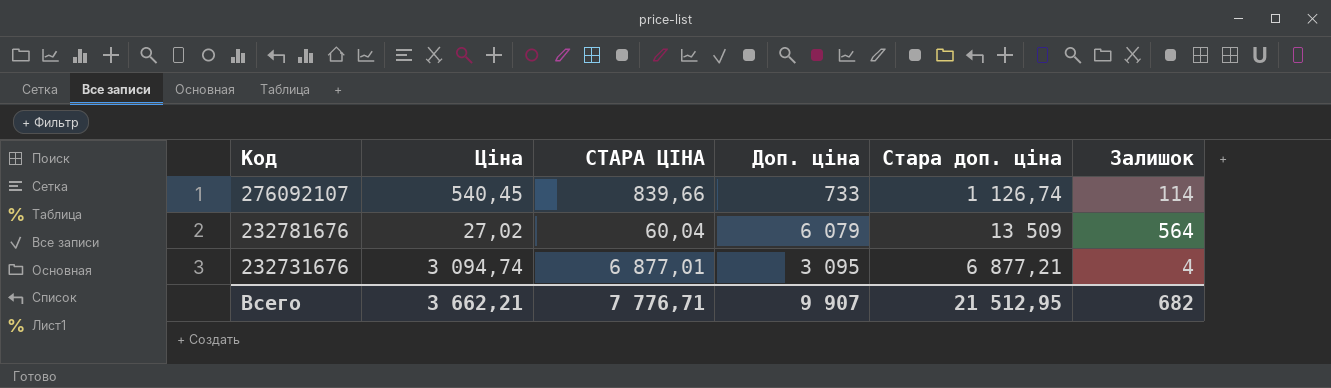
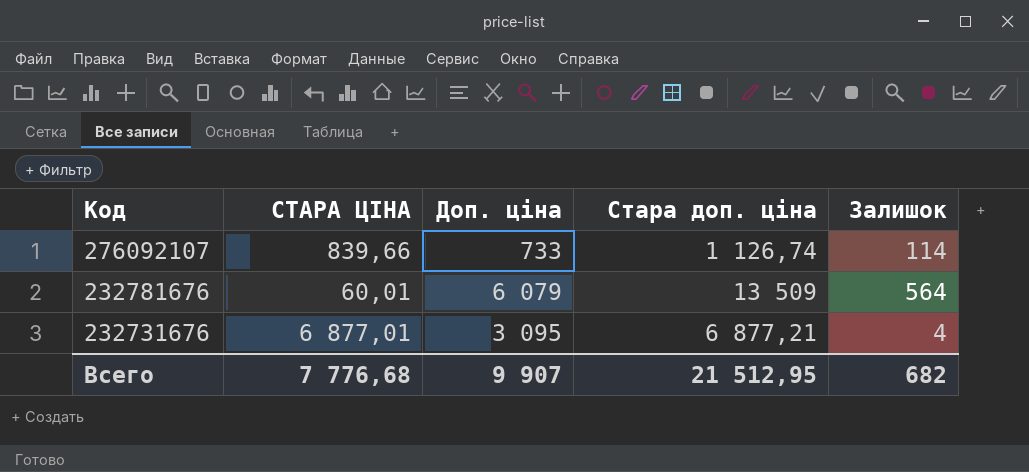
column Ціна | position: 2 -> none
232781676 | СТАРА ЦІНА: 60,04 -> 60,01
Всего | СТАРА ЦІНА: 7 776,71 -> 7 776,68

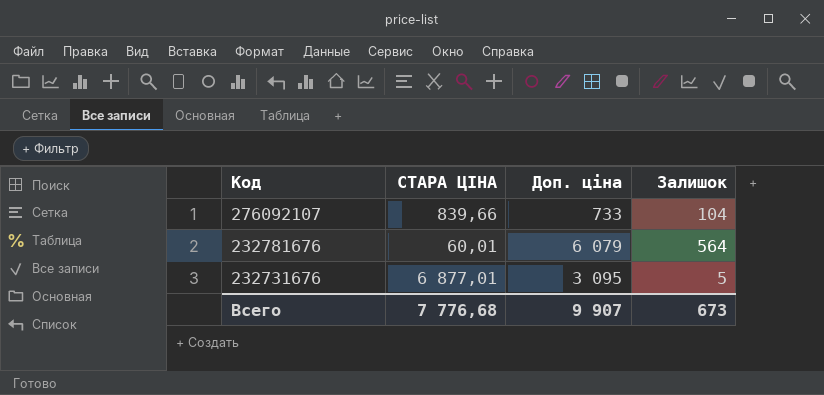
column Стара доп. ціна | position: 4 -> none
276092107 | Залишок: 114 -> 104
232731676 | Залишок: 4 -> 5
Всего | Залишок: 682 -> 673

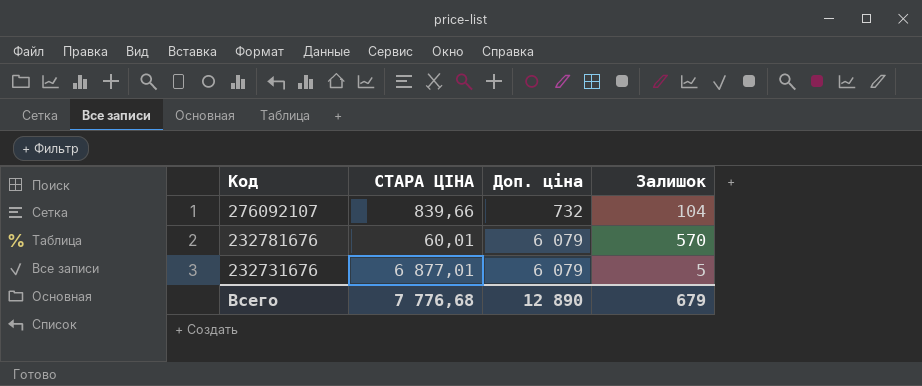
276092107 | Доп. ціна: 733 -> 732
232781676 | Залишок: 564 -> 570
232731676 | Доп. ціна: 3 095 -> 6 079
Всего | Доп. ціна: 9 907 -> 12 890
Всего | Залишок: 673 -> 679

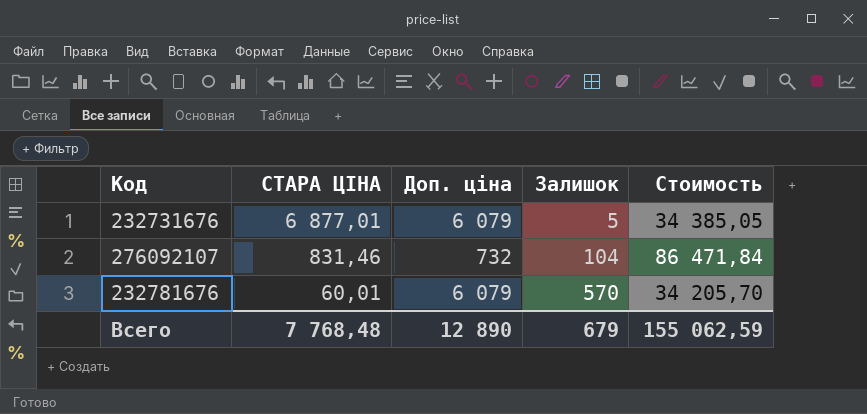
row order: Код descending -> СТАРА ЦІНА descending
column Стоимость | formula: none -> [СТАРА ЦІНА] * [Залишок]
276092107 | СТАРА ЦІНА: 839,66 -> 831,46
Всего | СТАРА ЦІНА: 7 776,68 -> 7 768,48

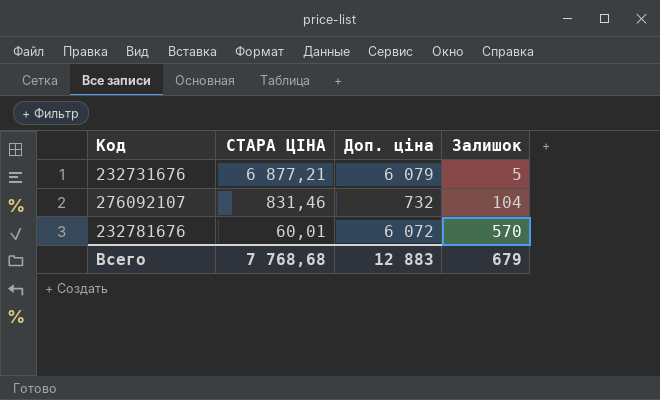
column Стоимость | formula: [СТАРА ЦІНА] * [Залишок] -> none
232731676 | СТАРА ЦІНА: 6 877,01 -> 6 877,21
232781676 | Доп. ціна: 6 079 -> 6 072
Всего | СТАРА ЦІНА: 7 768,48 -> 7 768,68
Всего | Доп. ціна: 12 890 -> 12 883

